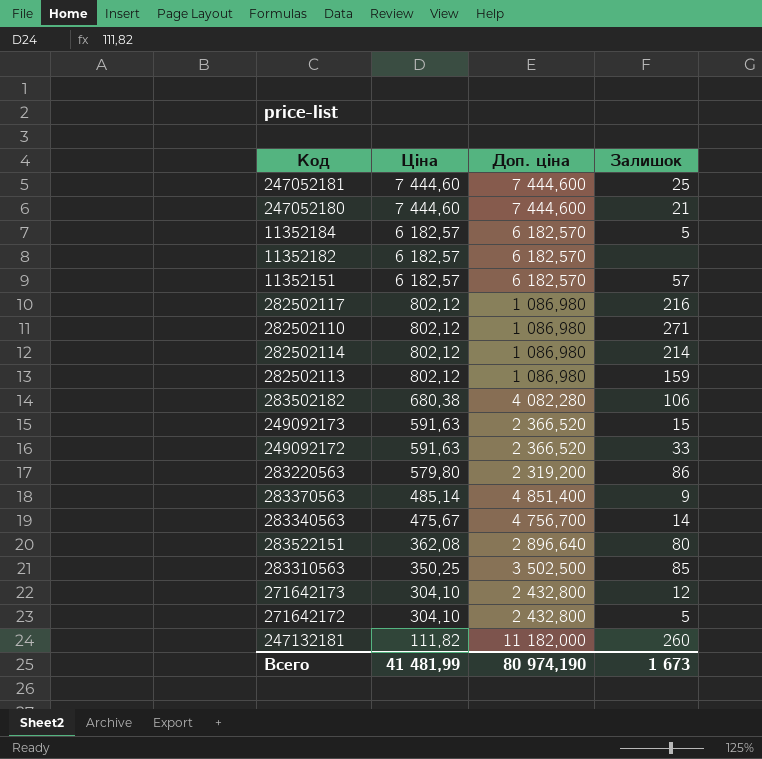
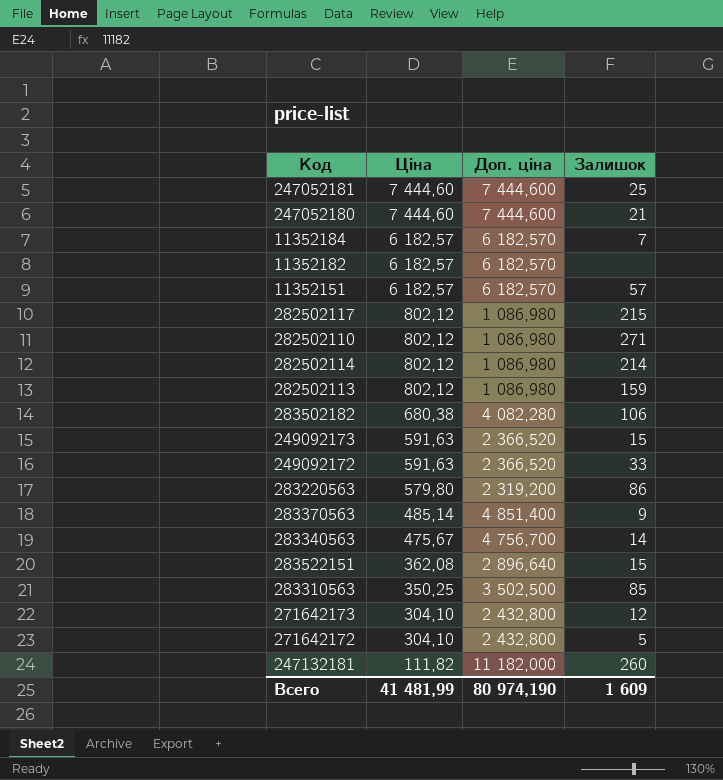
11352184 | Залишок: 5 -> 7
282502117 | Залишок: 216 -> 215
283522151 | Залишок: 80 -> 15
Всего | Залишок: 1 673 -> 1 609

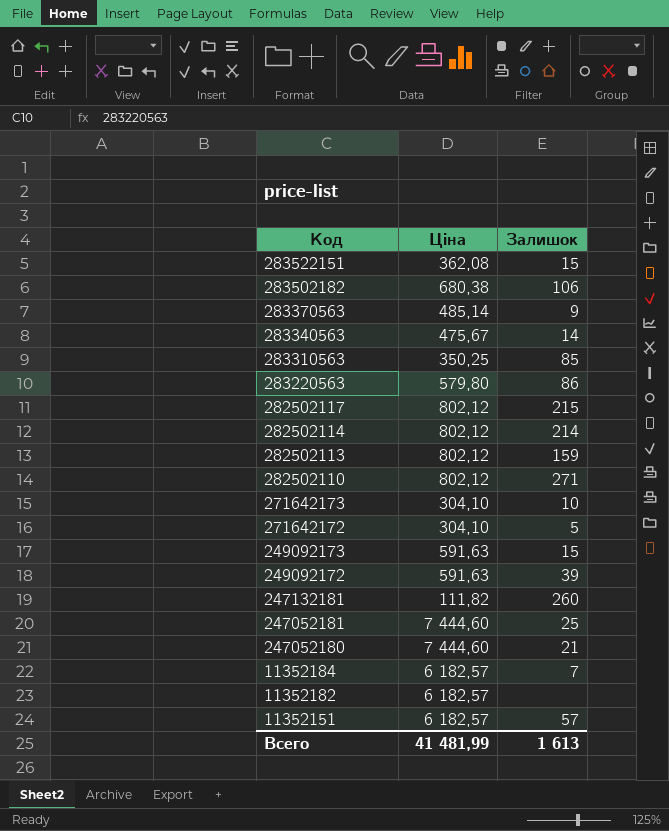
row order: Ціна descending -> Код descending
column Доп. ціна | position: 3 -> none
271642173 | Залишок: 12 -> 10
249092172 | Залишок: 33 -> 39
Всего | Залишок: 1 609 -> 1 613

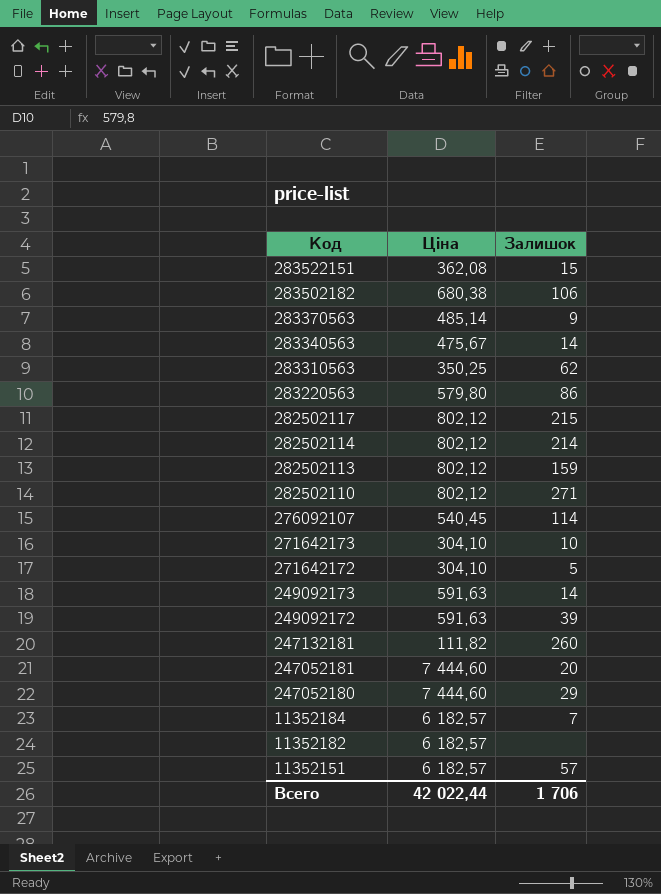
283310563 | Залишок: 85 -> 62
row 276092107: none -> 540,45 | 114
249092173 | Залишок: 15 -> 14
247052181 | Залишок: 25 -> 20
247052180 | Залишок: 21 -> 29
Всего | Ціна: 41 481,99 -> 42 022,44
Всего | Залишок: 1 613 -> 1 706

